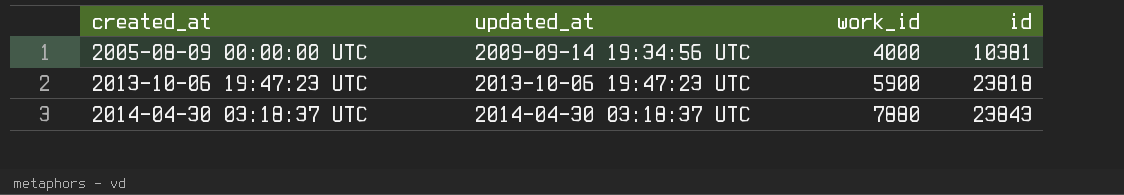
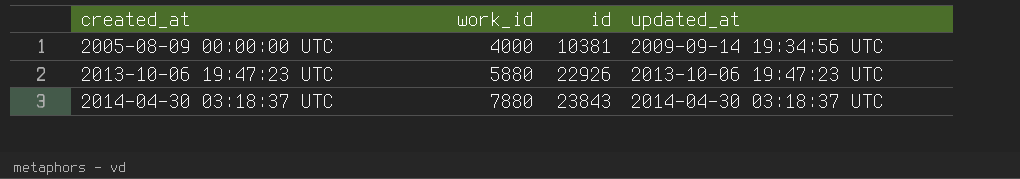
column updated_at | position: 2 -> 4
2013-10-06 19:47:23 UTC | work_id: 5900 -> 5880
2013-10-06 19:47:23 UTC | id: 23818 -> 22926

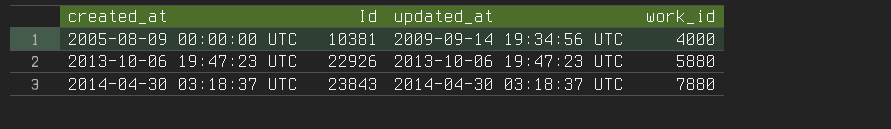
column name: id -> Id
column work_id | position: 2 -> 4

